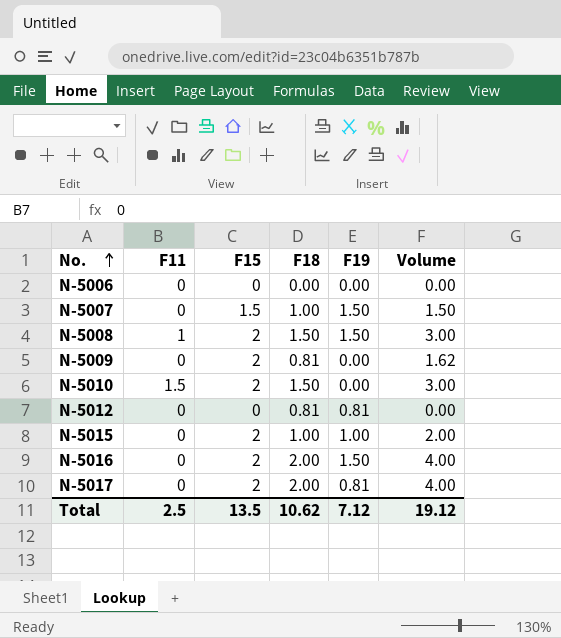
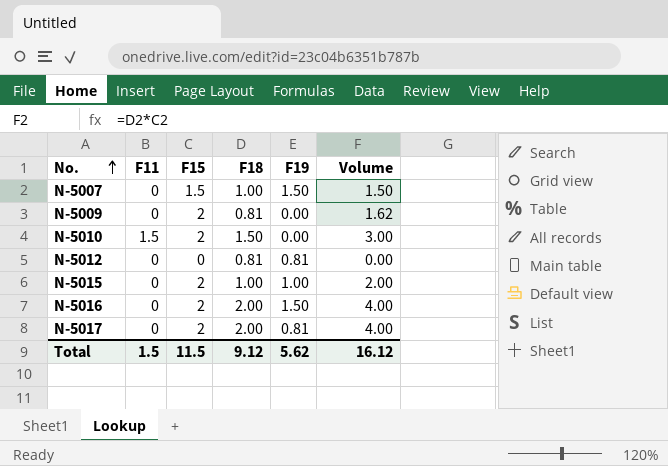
row N-5006: 0 | 0 | 0.00 | 0.00 | 0.00 -> none
row N-5008: 1 | 2 | 1.50 | 1.50 | 3.00 -> none
Total | F11: 2.5 -> 1.5
Total | F15: 13.5 -> 11.5
Total | F18: 10.62 -> 9.12
Total | F19: 7.12 -> 5.62
Total | Volume: 19.12 -> 16.12

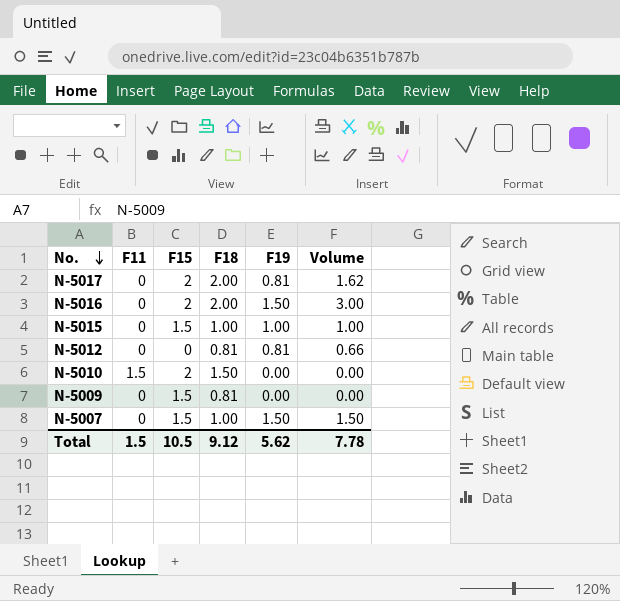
row order: No. ascending -> No. descending
column Volume | formula: [F15] * [F18] -> [F18] * [F19]
N-5015 | F15: 2 -> 1.5
N-5009 | F15: 2 -> 1.5
Total | F15: 11.5 -> 10.5
Total | Volume: 16.12 -> 7.78

